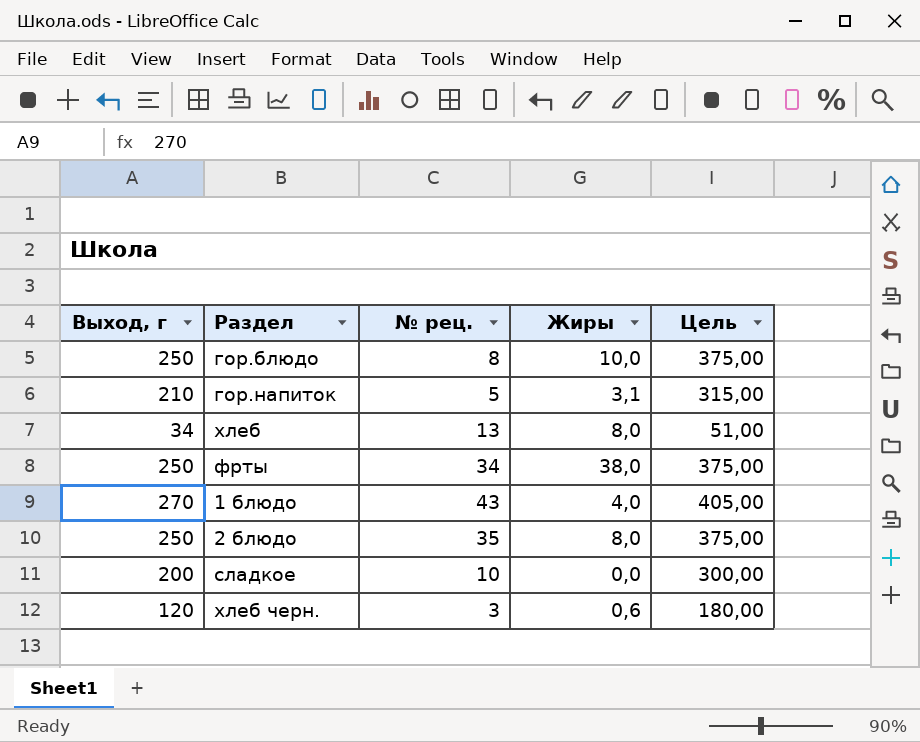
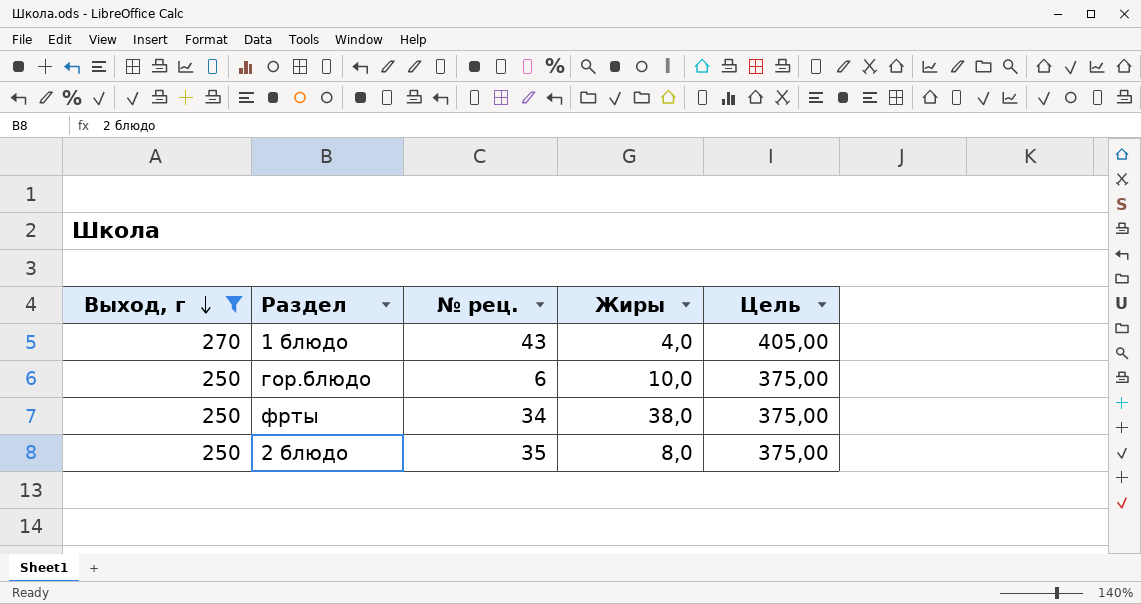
filter: none -> Выход, г >= 250
row order: none -> Выход, г descending
гор.блюдо | № рец.: 8 -> 6

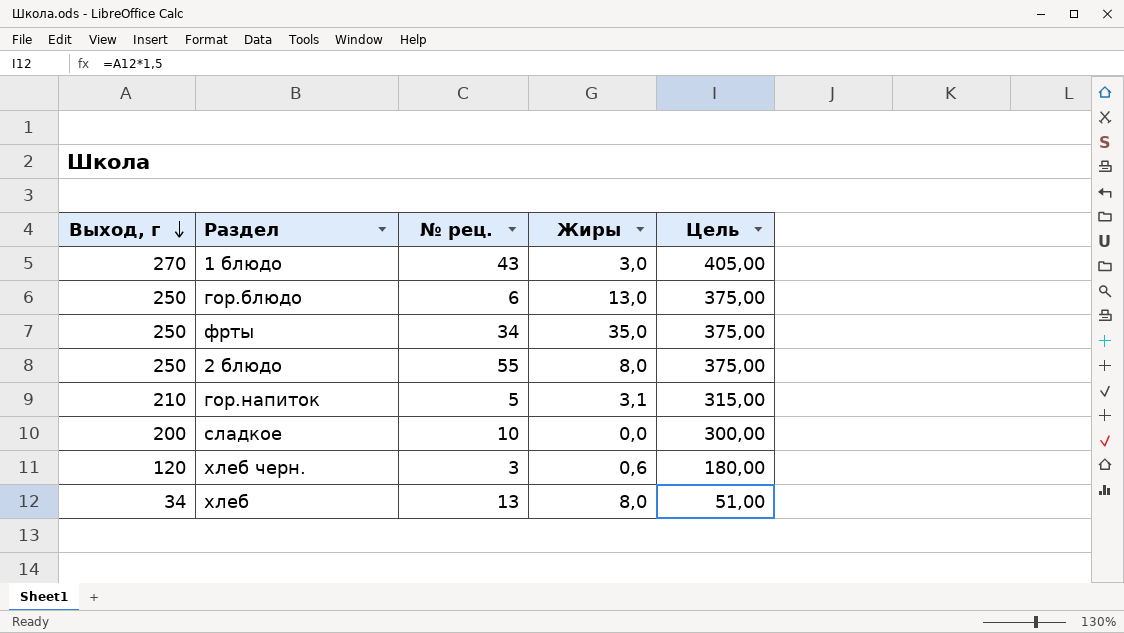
filter: Выход, г >= 250 -> none
1 блюдо | Жиры: 4,0 -> 3,0
гор.блюдо | Жиры: 10,0 -> 13,0
фрты | Жиры: 38,0 -> 35,0
2 блюдо | № рец.: 35 -> 55

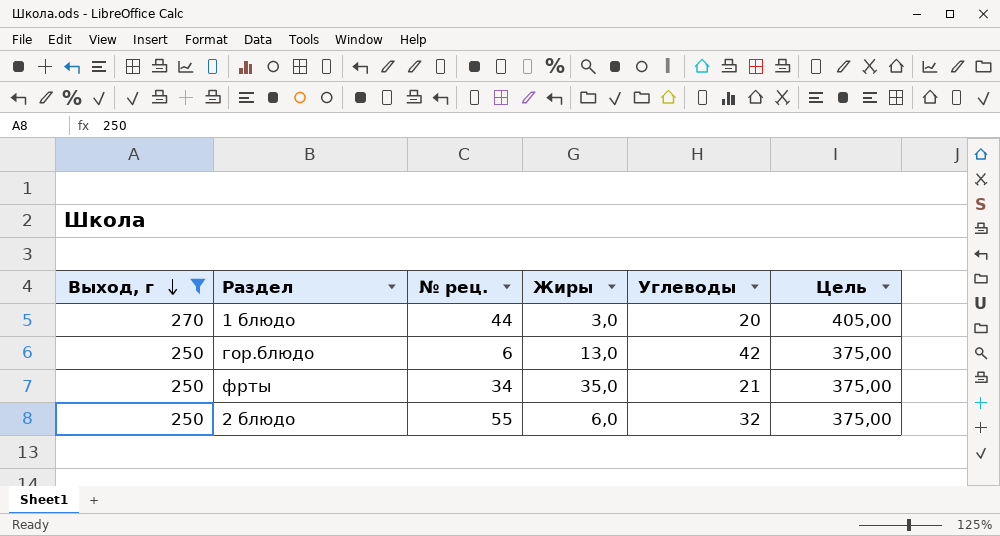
filter: none -> Выход, г >= 250
column Углеводы | position: none -> 5
1 блюдо | № рец.: 43 -> 44
2 блюдо | Жиры: 8,0 -> 6,0

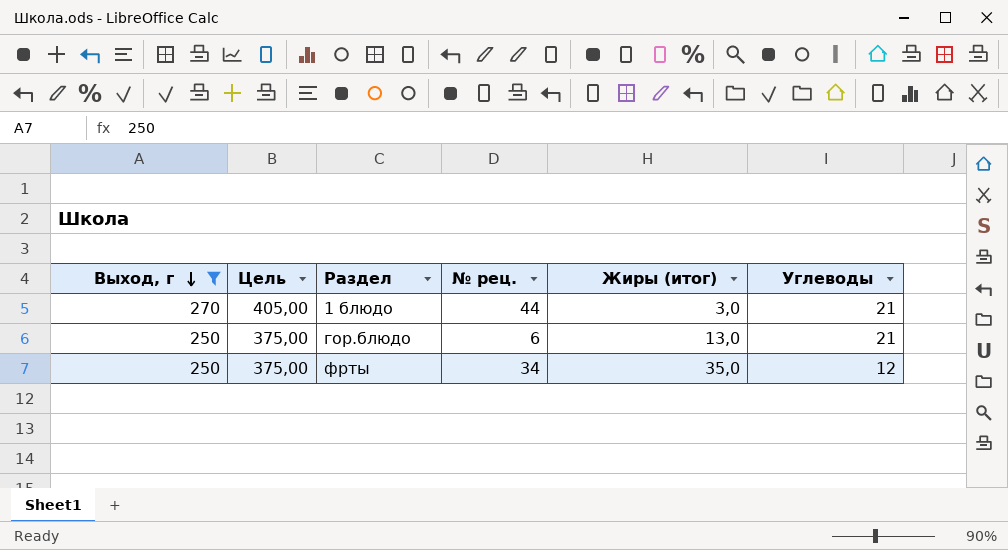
column Цель | position: 6 -> 2
column name: Жиры -> Жиры (итог)
row 2 блюдо: 250 | 55 | 6,0 | 32 | 375,00 -> none
1 блюдо | Углеводы: 20 -> 21
гор.блюдо | Углеводы: 42 -> 21
фрты | Углеводы: 21 -> 12

